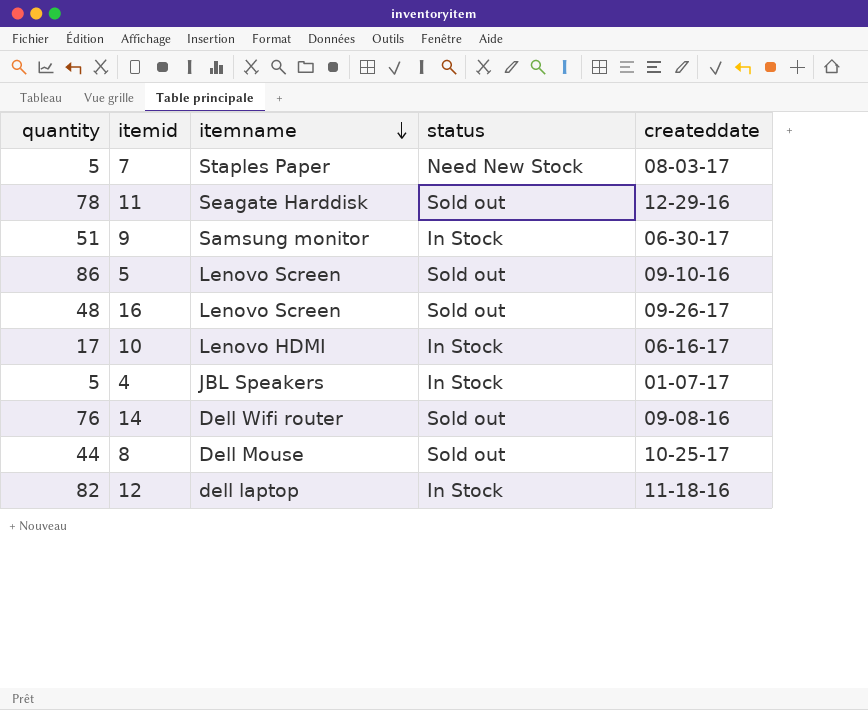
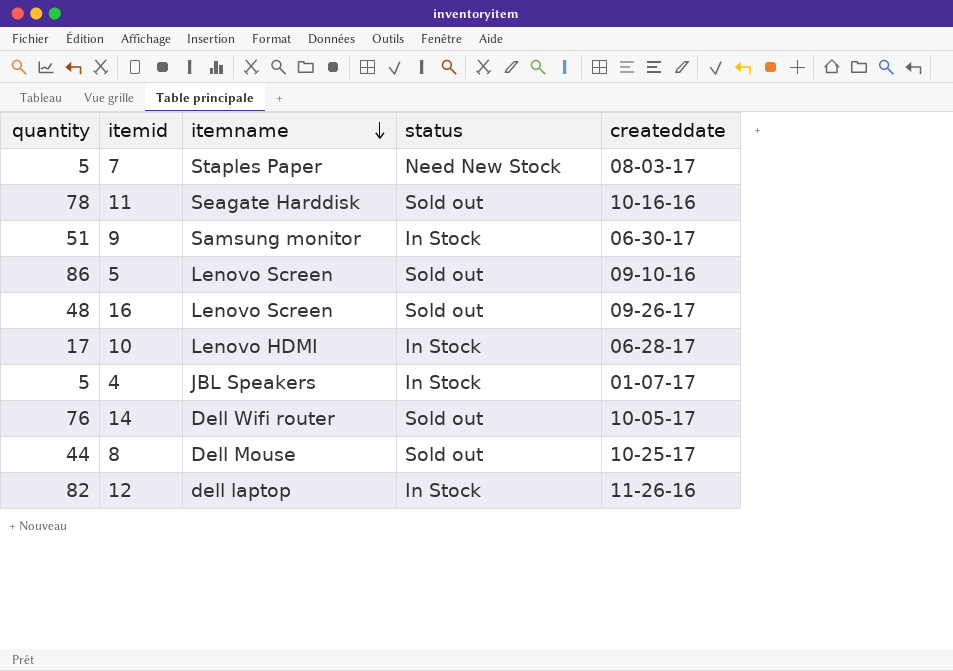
11 | createddate: 12-29-16 -> 10-16-16
10 | createddate: 06-16-17 -> 06-28-17
14 | createddate: 09-08-16 -> 10-05-17
12 | createddate: 11-18-16 -> 11-26-16

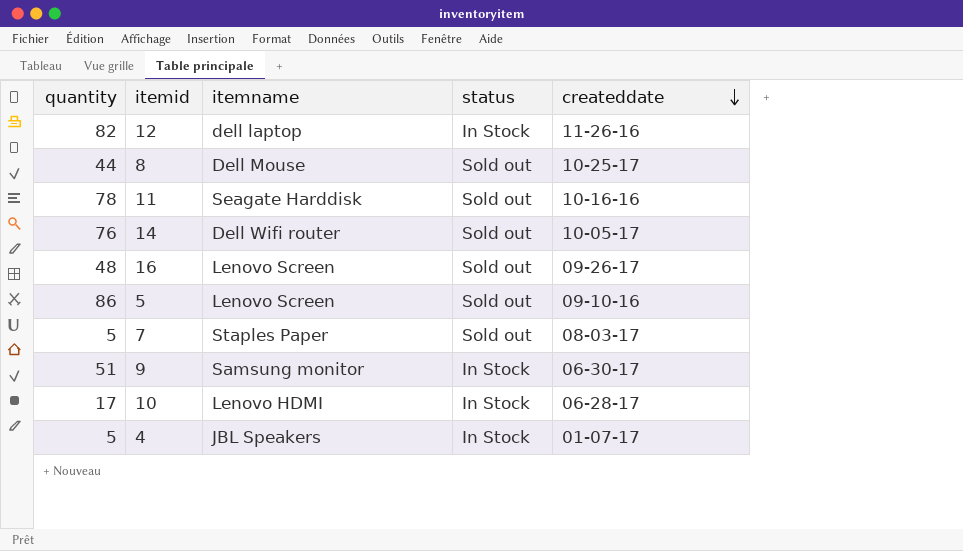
row order: itemname descending -> createddate descending
7 | status: Need New Stock -> Sold out

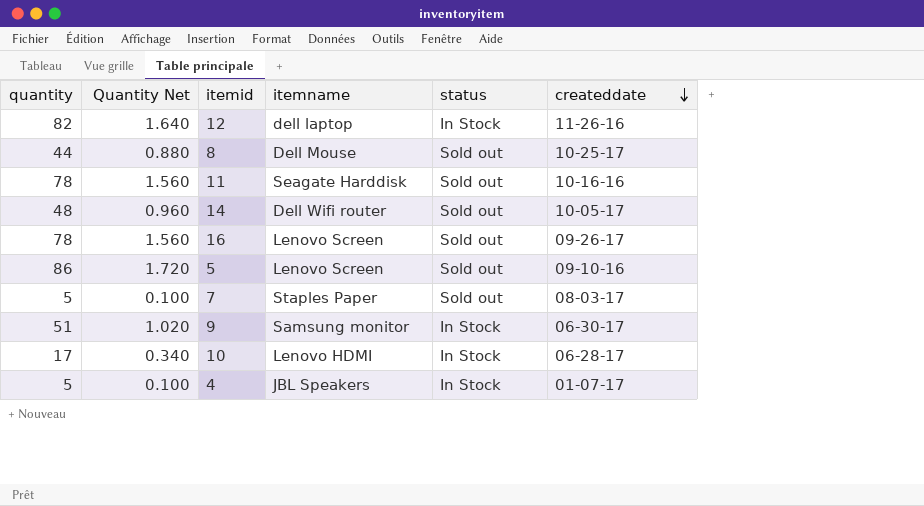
column Quantity Net | formula: none -> [quantity] * 0.02
14 | quantity: 76 -> 48
16 | quantity: 48 -> 78

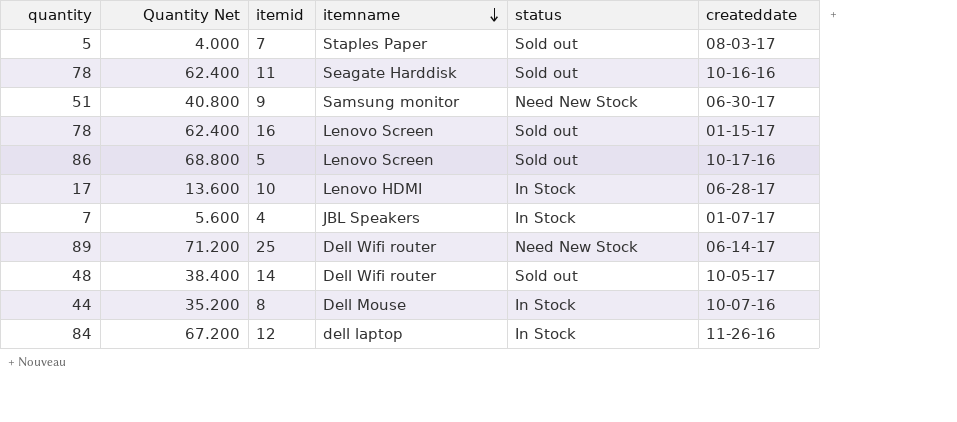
row order: createddate descending -> itemname descending
column Quantity Net | formula: [quantity] * 0.02 -> [quantity] * 0.8
9 | status: In Stock -> Need New Stock
16 | createddate: 09-26-17 -> 01-15-17
5 | createddate: 09-10-16 -> 10-17-16
4 | quantity: 5 -> 7
row 25: none -> 89 | 71.200 | Dell Wifi router | Need New Stock | 06-14-17
8 | status: Sold out -> In Stock
8 | createddate: 10-25-17 -> 10-07-16
12 | quantity: 82 -> 84

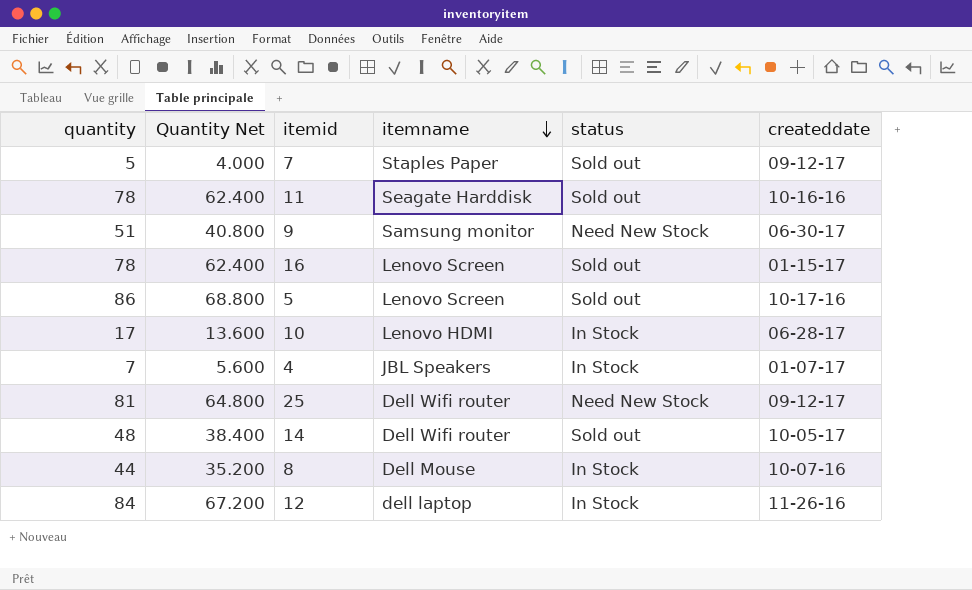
7 | createddate: 08-03-17 -> 09-12-17
25 | quantity: 89 -> 81
25 | Quantity Net: 71.200 -> 64.800
25 | createddate: 06-14-17 -> 09-12-17

